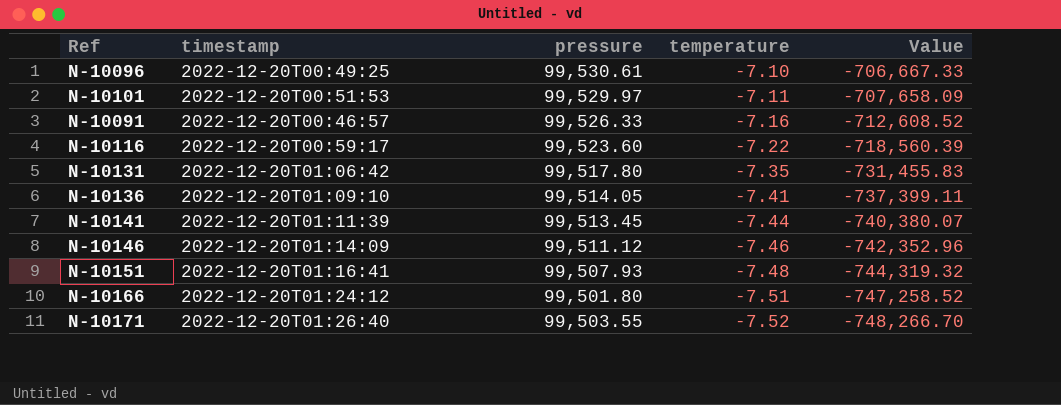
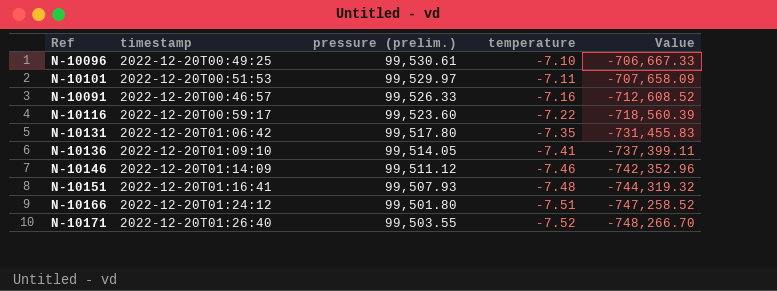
column name: pressure -> pressure (prelim.)
row N-10141: 2022-12-20T01:11:39 | 99,513.45 | -7.44 | -740,380.07 -> none

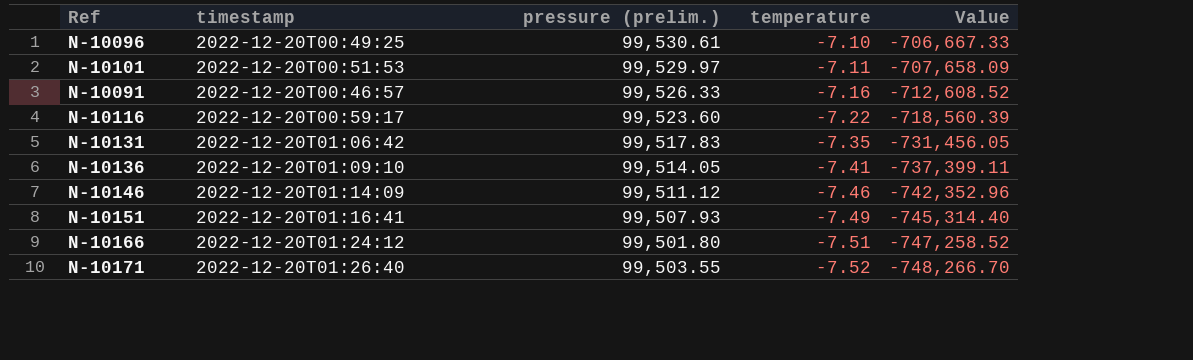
N-10131 | pressure (prelim.): 99,517.80 -> 99,517.83
N-10131 | Value: -731,455.83 -> -731,456.05
N-10151 | temperature: -7.48 -> -7.49
N-10151 | Value: -744,319.32 -> -745,314.40

